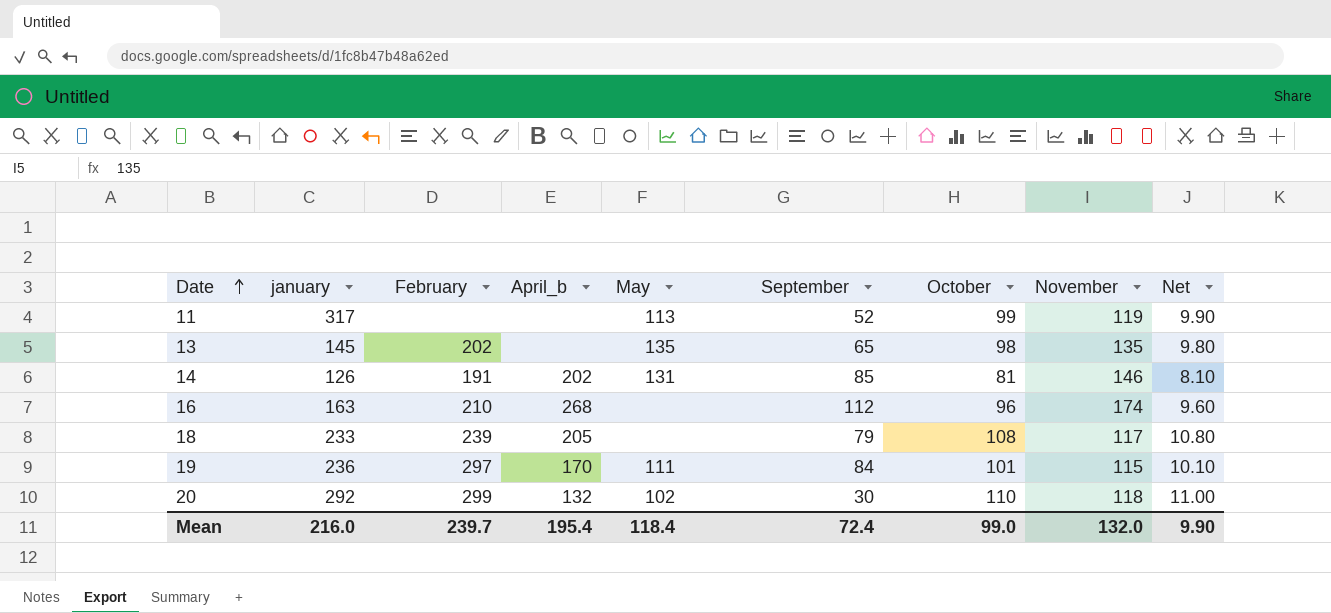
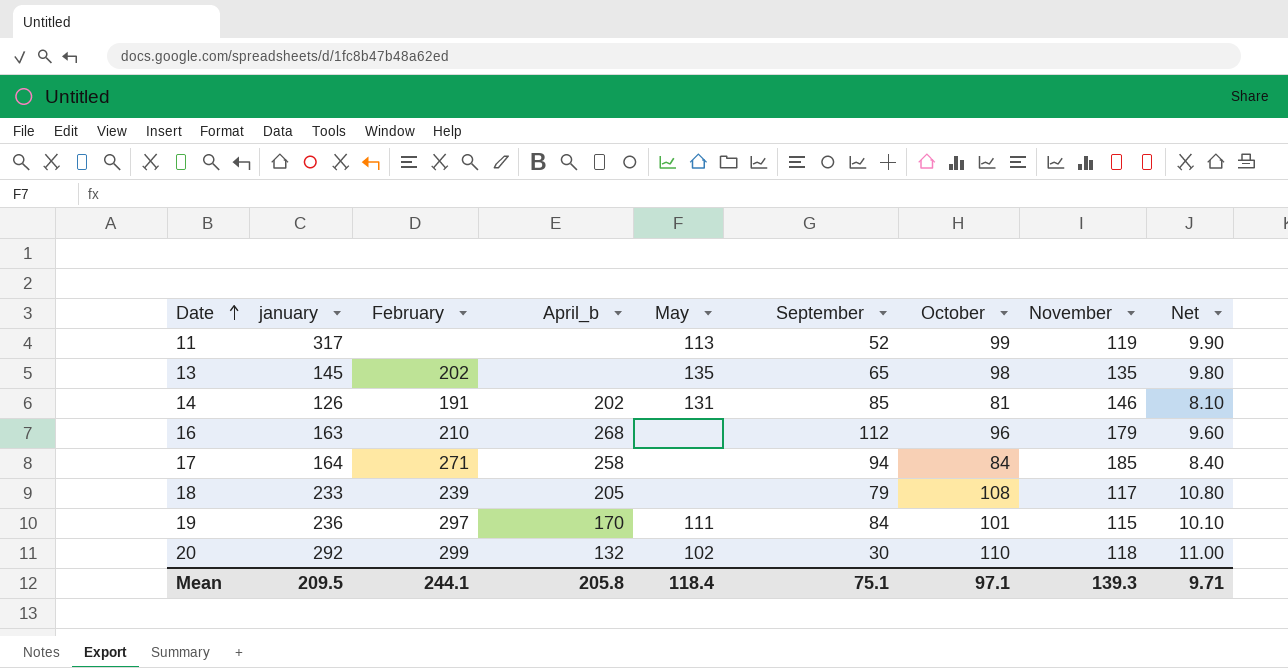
16 | November: 174 -> 179
row 17: none -> 164 | 271 | 258 | none | 94 | 84 | 185 | 8.40
Mean | january: 216.0 -> 209.5
Mean | February: 239.7 -> 244.1
Mean | April_b: 195.4 -> 205.8
Mean | September: 72.4 -> 75.1
Mean | October: 99.0 -> 97.1
Mean | November: 132.0 -> 139.3
Mean | Net: 9.90 -> 9.71

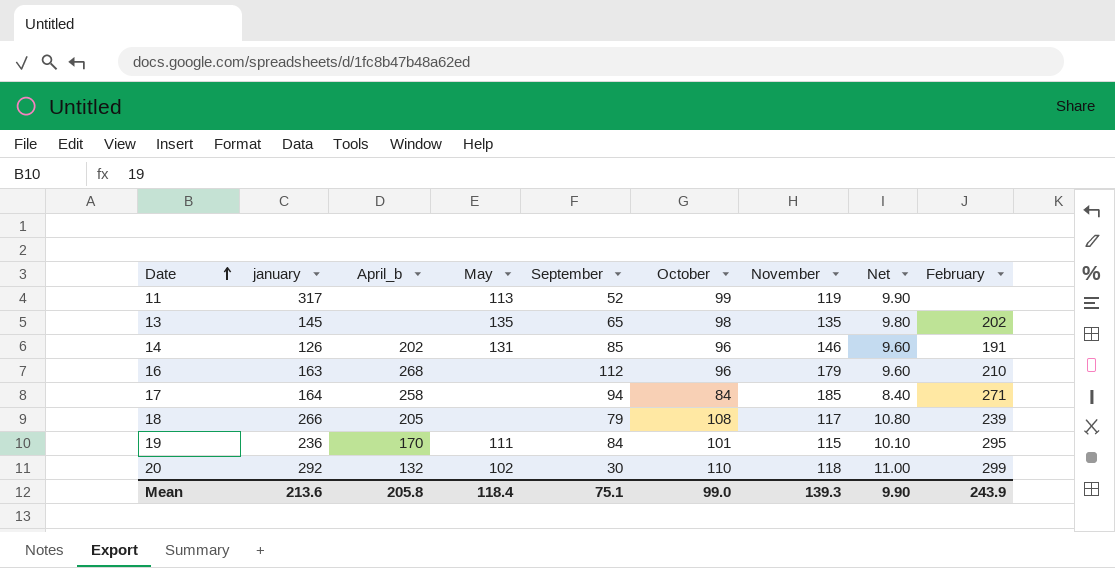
column February | position: 3 -> 9
14 | October: 81 -> 96
14 | Net: 8.10 -> 9.60
18 | january: 233 -> 266
19 | February: 297 -> 295
Mean | january: 209.5 -> 213.6
Mean | October: 97.1 -> 99.0
Mean | Net: 9.71 -> 9.90
Mean | February: 244.1 -> 243.9

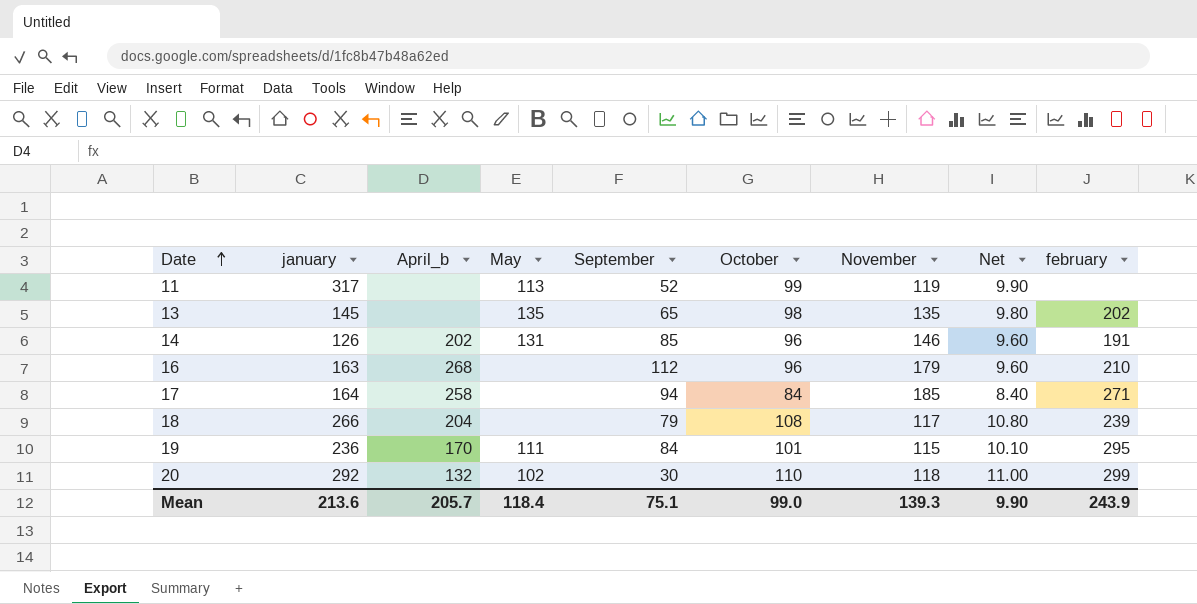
column name: February -> february
18 | April_b: 205 -> 204
Mean | April_b: 205.8 -> 205.7

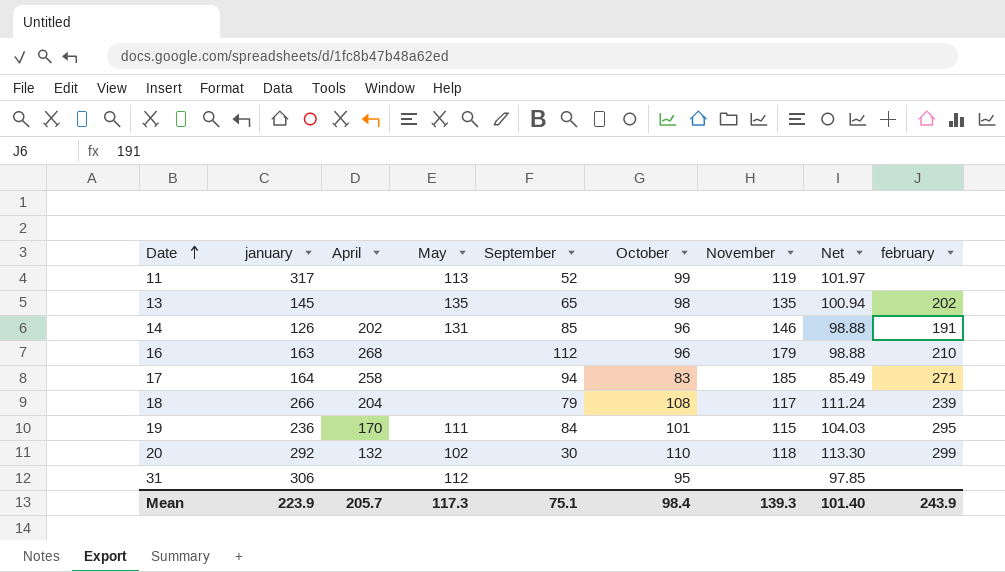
column name: April_b -> April
column Net | formula: [October] * 0.1 -> [October] * 1.03
17 | October: 84 -> 83
row 31: none -> 306 | none | 112 | none | 95 | none | 97.85 | none
Mean | january: 213.6 -> 223.9
Mean | May: 118.4 -> 117.3
Mean | October: 99.0 -> 98.4
Mean | Net: 9.90 -> 101.40

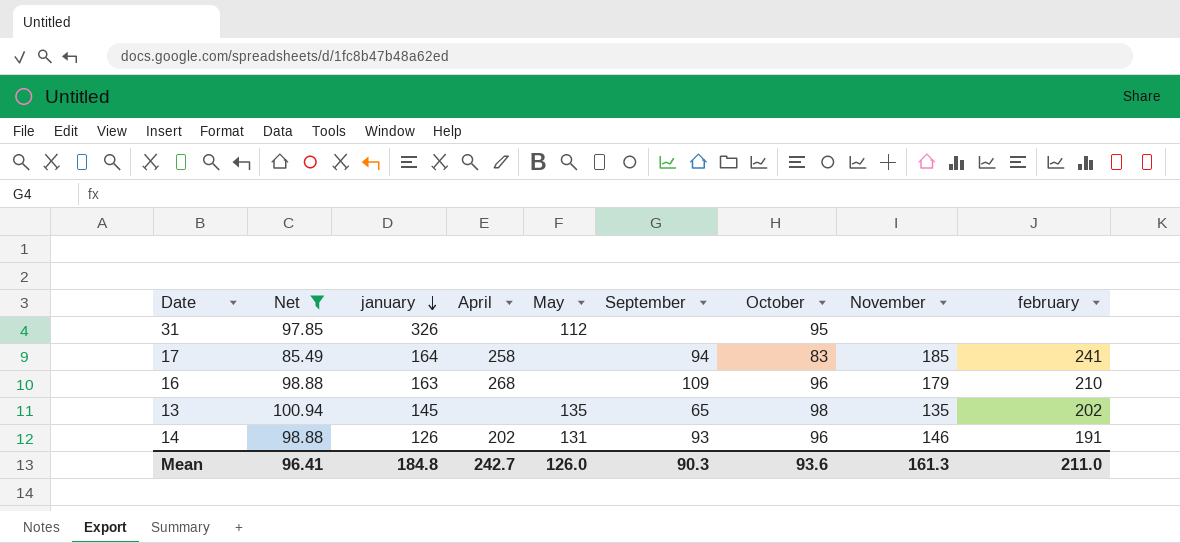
filter: none -> Net <= 100.94
row order: Date ascending -> january descending
column Net | position: 8 -> 2
31 | january: 306 -> 326
17 | february: 271 -> 241
16 | September: 112 -> 109
14 | September: 85 -> 93
Mean | Net: 101.40 -> 96.41
Mean | january: 223.9 -> 184.8
Mean | April: 205.7 -> 242.7
Mean | May: 117.3 -> 126.0
Mean | September: 75.1 -> 90.3
Mean | October: 98.4 -> 93.6
Mean | November: 139.3 -> 161.3
Mean | february: 243.9 -> 211.0

